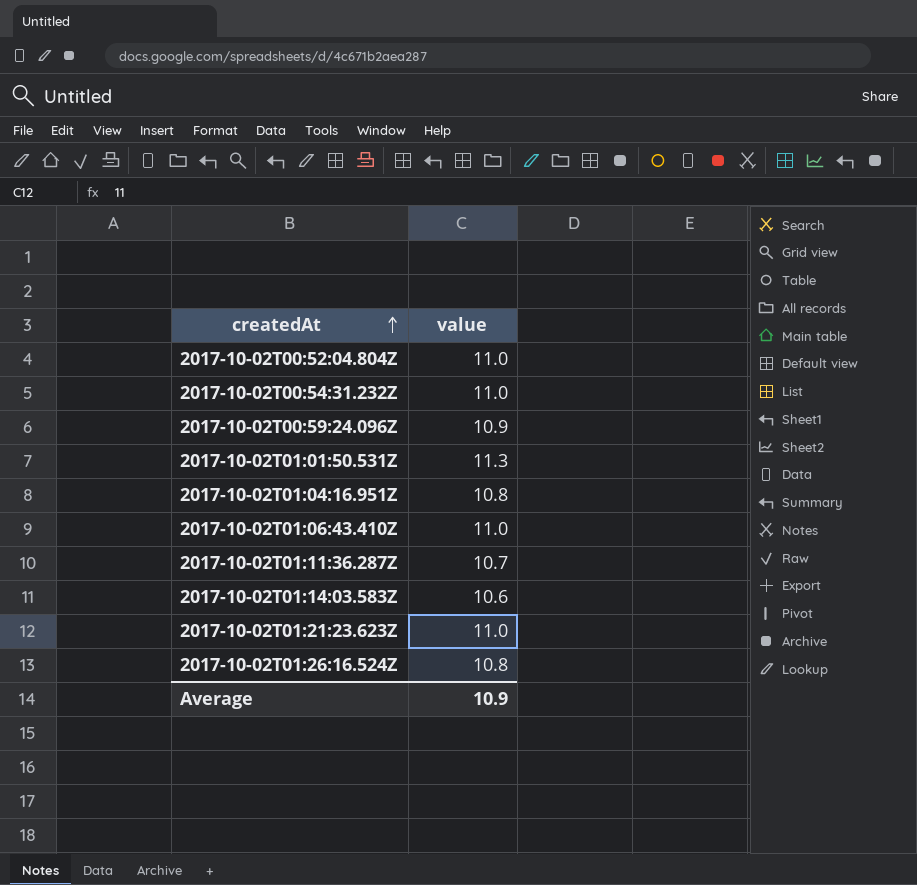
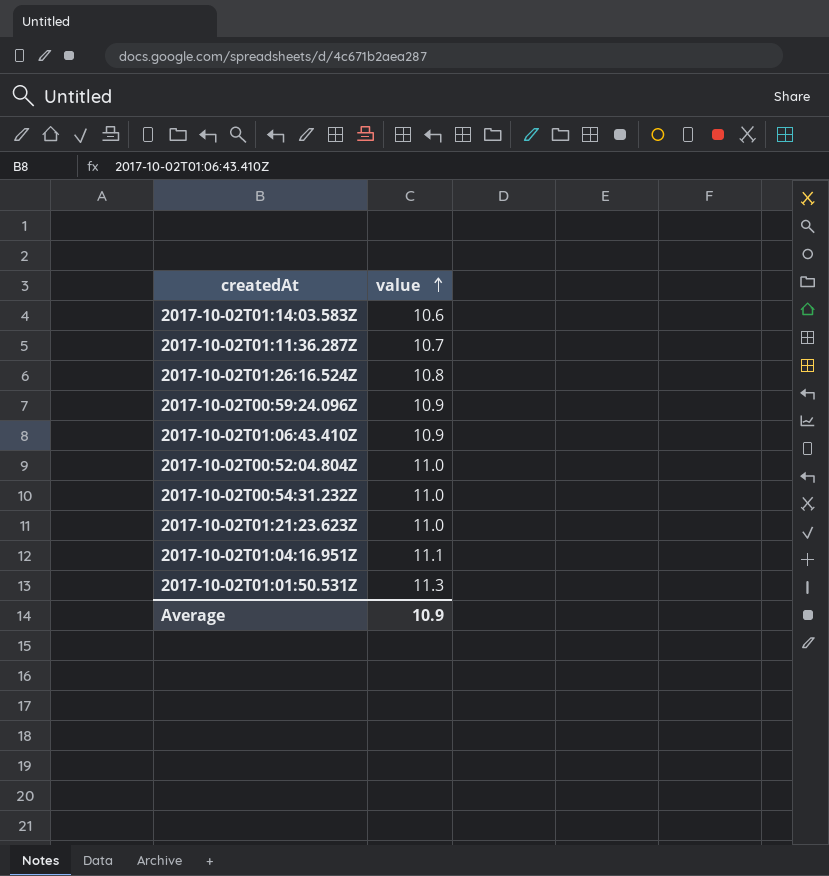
row order: createdAt ascending -> value ascending
2017-10-02T01:06:43.410Z | value: 11.0 -> 10.9
2017-10-02T01:04:16.951Z | value: 10.8 -> 11.1

